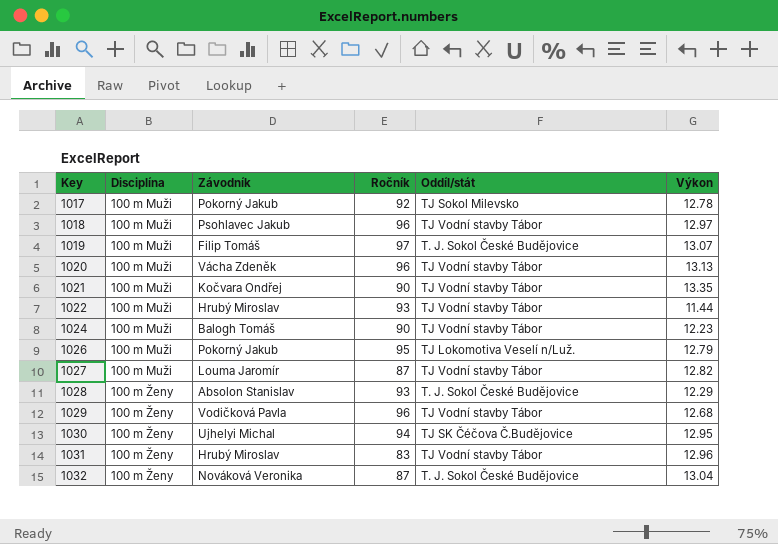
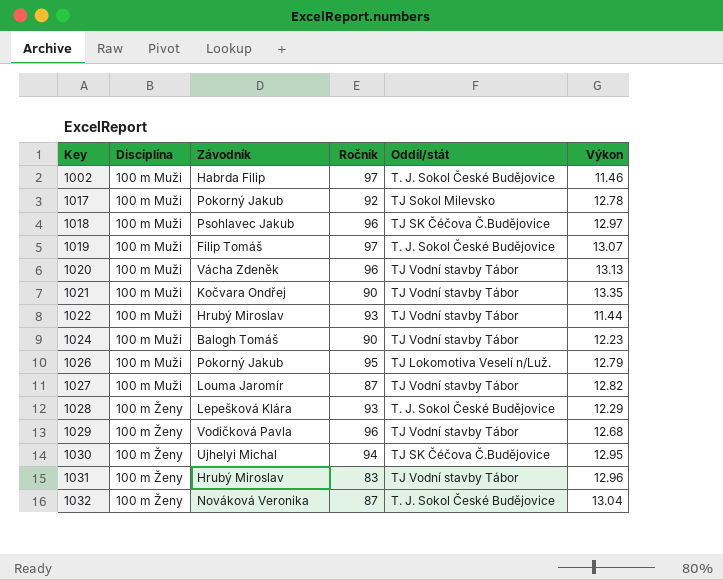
row 1002: none -> 100 m Muži | Habrda Filip | 97 | T. J. Sokol České Budějovice | 11.46
1018 | Oddíl/stát: TJ Vodní stavby Tábor -> TJ SK Čéčova Č.Budějovice
1028 | Závodník: Absolon Stanislav -> Lepešková Klára

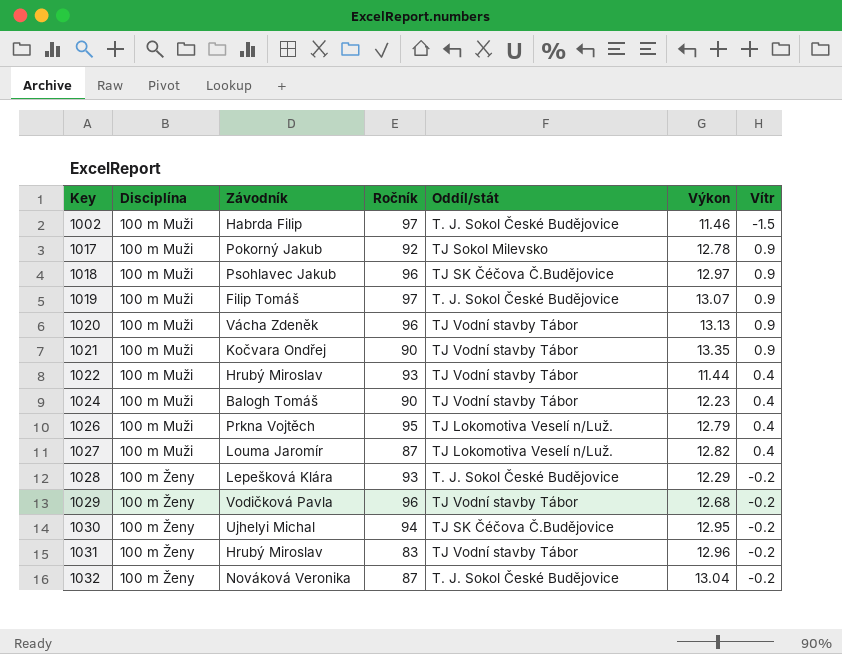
column Vítr | position: none -> 7
1026 | Závodník: Pokorný Jakub -> Prkna Vojtěch
1027 | Oddíl/stát: TJ Vodní stavby Tábor -> TJ Lokomotiva Veselí n/Luž.

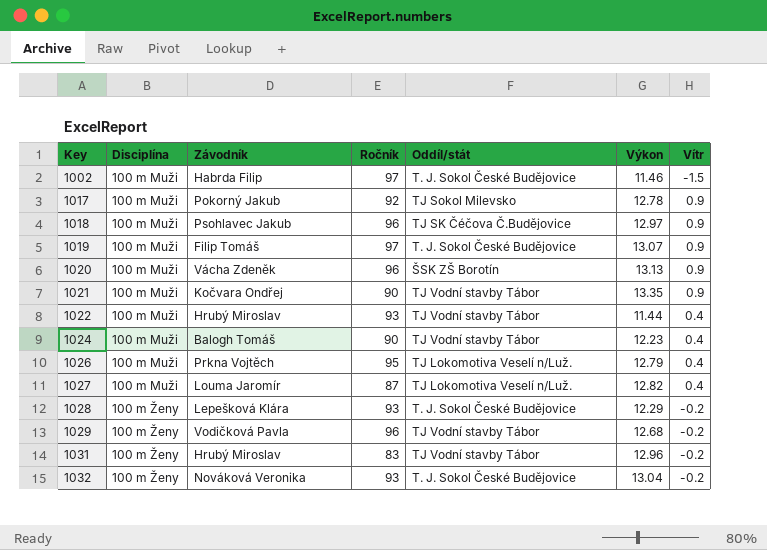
row 1030: 100 m Ženy | Ujhelyi Michal | 94 | TJ SK Čéčova Č.Budějovice | 12.95 | -0.2 -> none
1020 | Oddíl/stát: TJ Vodní stavby Tábor -> ŠSK ZŠ Borotín
1032 | Ročník: 87 -> 93

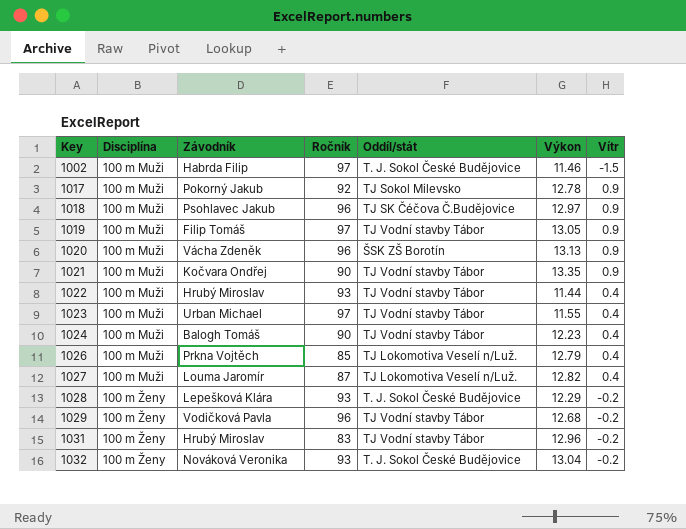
1019 | Oddíl/stát: T. J. Sokol České Budějovice -> TJ Vodní stavby Tábor
1019 | Výkon: 13.07 -> 13.05
row 1023: none -> 100 m Muži | Urban Michael | 97 | TJ Vodní stavby Tábor | 11.55 | 0.4
1026 | Ročník: 95 -> 85

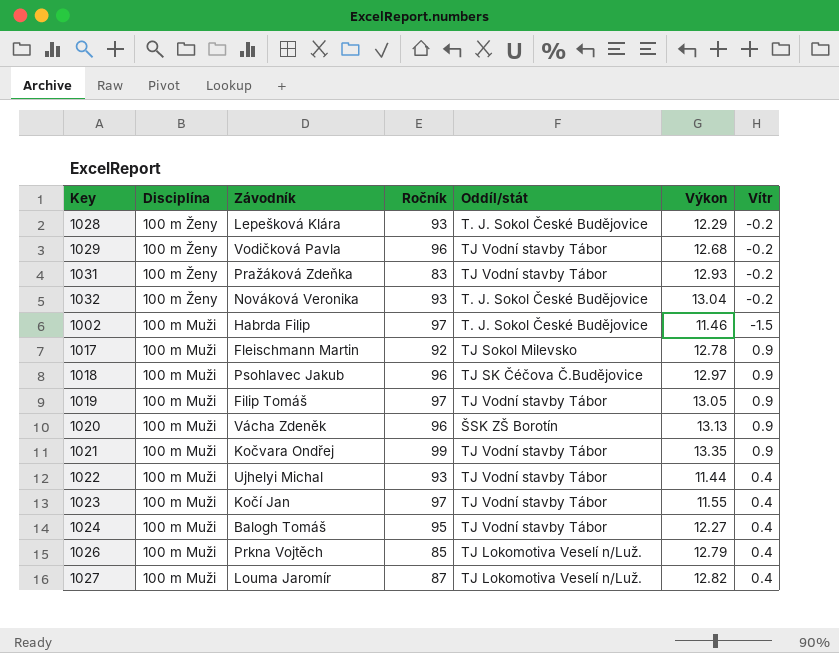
row order: Key ascending -> Disciplína descending
1031 | Závodník: Hrubý Miroslav -> Pražáková Zdeňka
1031 | Výkon: 12.96 -> 12.93
1017 | Závodník: Pokorný Jakub -> Fleischmann Martin
1021 | Ročník: 90 -> 99
1022 | Závodník: Hrubý Miroslav -> Ujhelyi Michal
1023 | Závodník: Urban Michael -> Kočí Jan
1024 | Ročník: 90 -> 95
1024 | Výkon: 12.23 -> 12.27

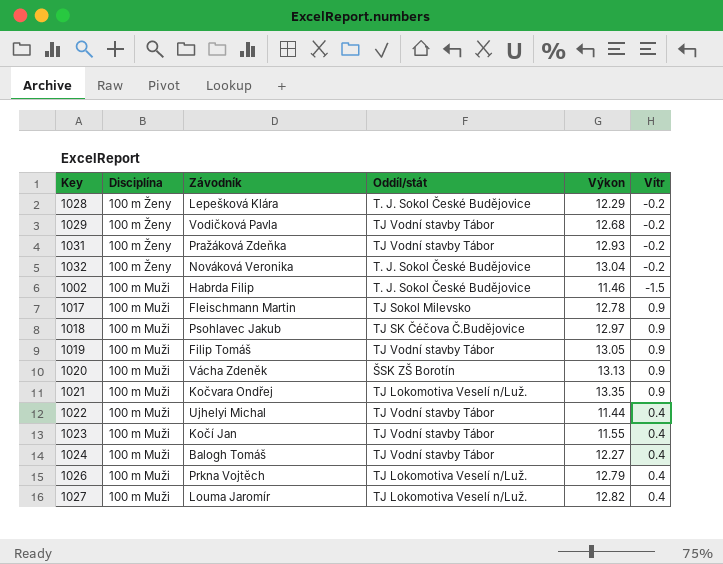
column Ročník | position: 4 -> none
1021 | Oddíl/stát: TJ Vodní stavby Tábor -> TJ Lokomotiva Veselí n/Luž.

